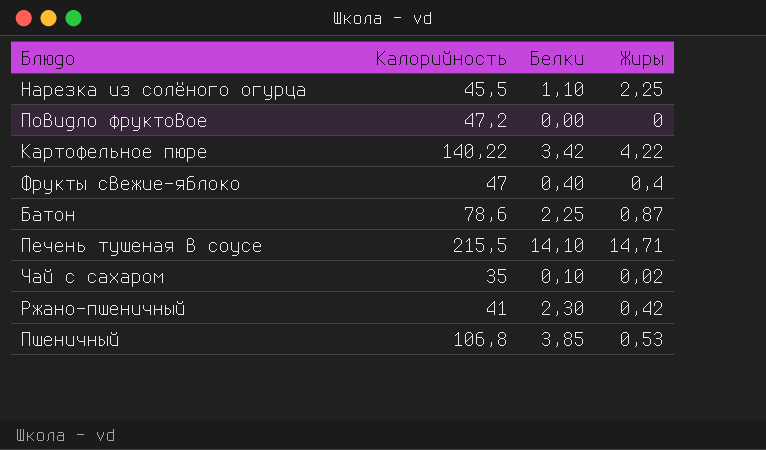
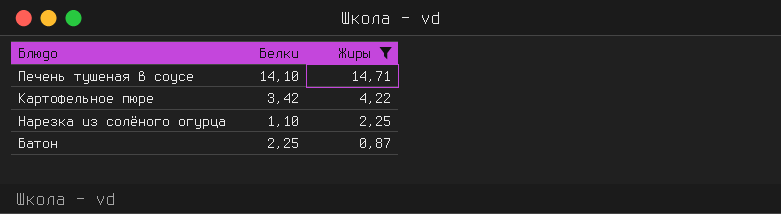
filter: none -> Жиры >= 0,87
row order: none -> Жиры descending
column Калорийность | position: 2 -> none

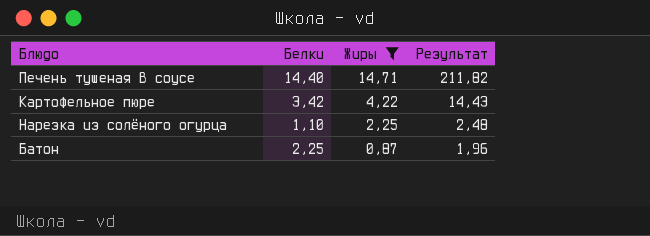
column Результат | formula: none -> [Белки] * [Жиры]
Печень тушеная в соусе | Белки: 14,10 -> 14,40

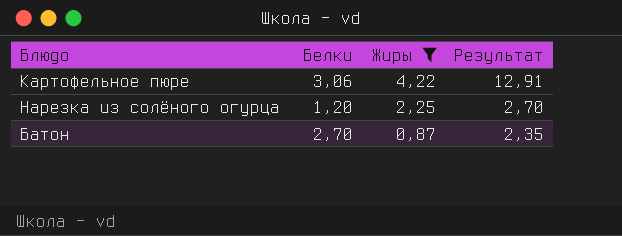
row Печень тушеная в соусе: 14,40 | 14,71 | 211,82 -> none
Картофельное пюре | Белки: 3,42 -> 3,06
Картофельное пюре | Результат: 14,43 -> 12,91
Нарезка из солёного огурца | Белки: 1,10 -> 1,20
Нарезка из солёного огурца | Результат: 2,48 -> 2,70
Батон | Белки: 2,25 -> 2,70
Батон | Результат: 1,96 -> 2,35

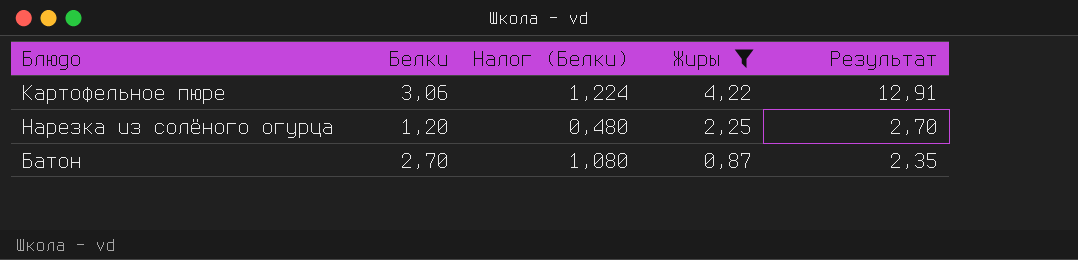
column Налог (Белки) | formula: none -> [Белки] * 0,4

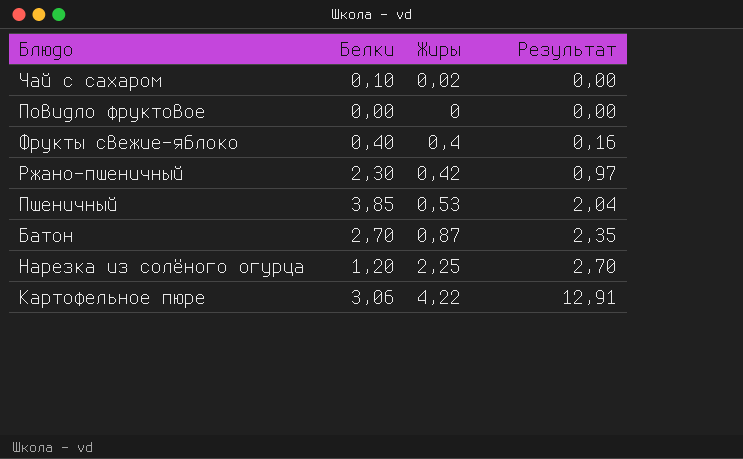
filter: Жиры >= 0,87 -> none
row order: Жиры descending -> Результат ascending
column Налог (Белки) | formula: [Белки] * 0,4 -> none

